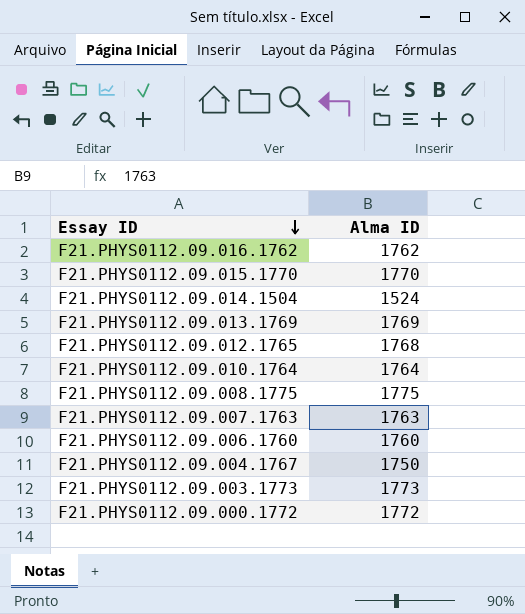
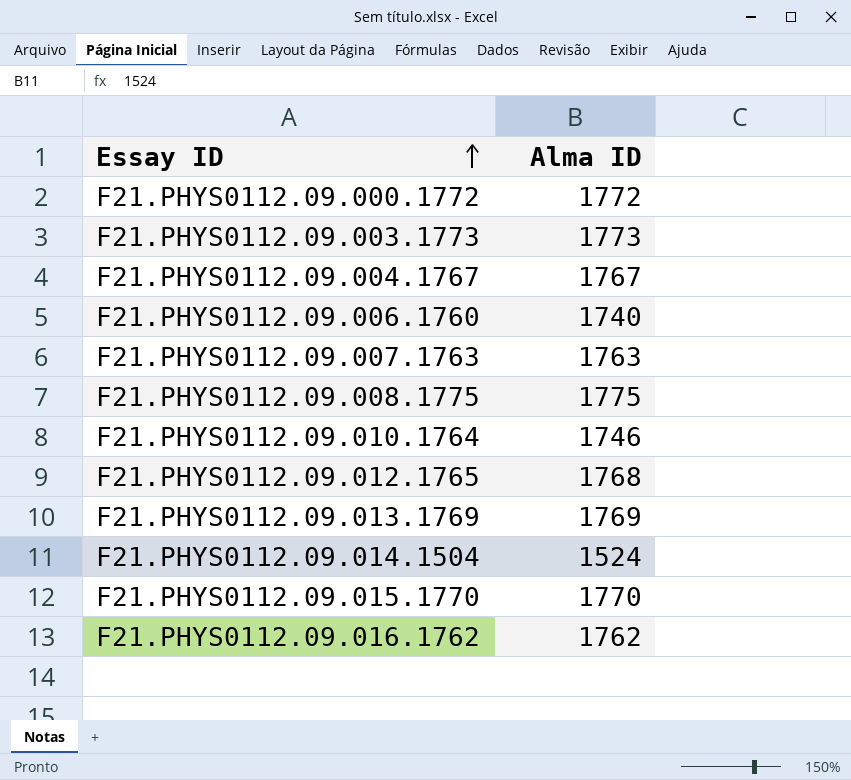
row order: Essay ID descending -> Essay ID ascending
F21.PHYS0112.09.004.1767 | Alma ID: 1750 -> 1767
F21.PHYS0112.09.006.1760 | Alma ID: 1760 -> 1740
F21.PHYS0112.09.010.1764 | Alma ID: 1764 -> 1746

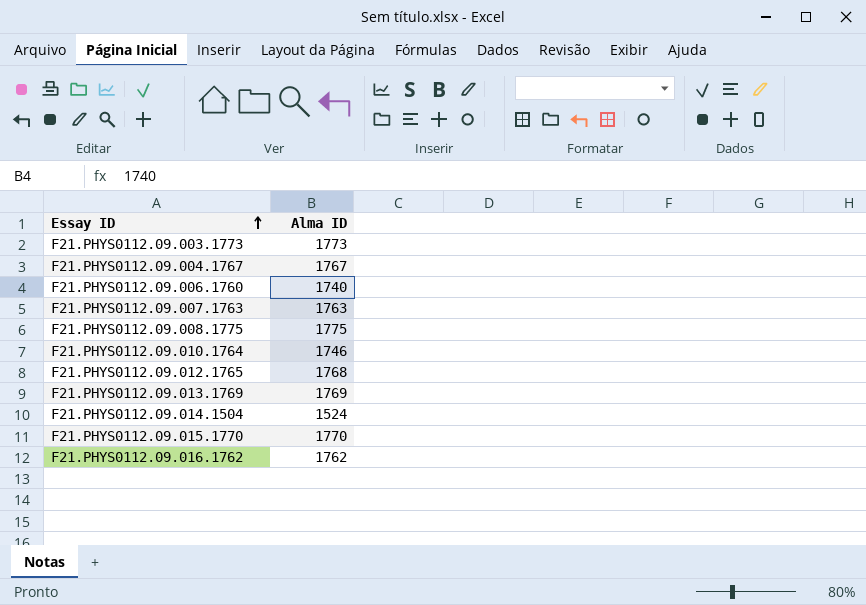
row F21.PHYS0112.09.000.1772: 1772 -> none

